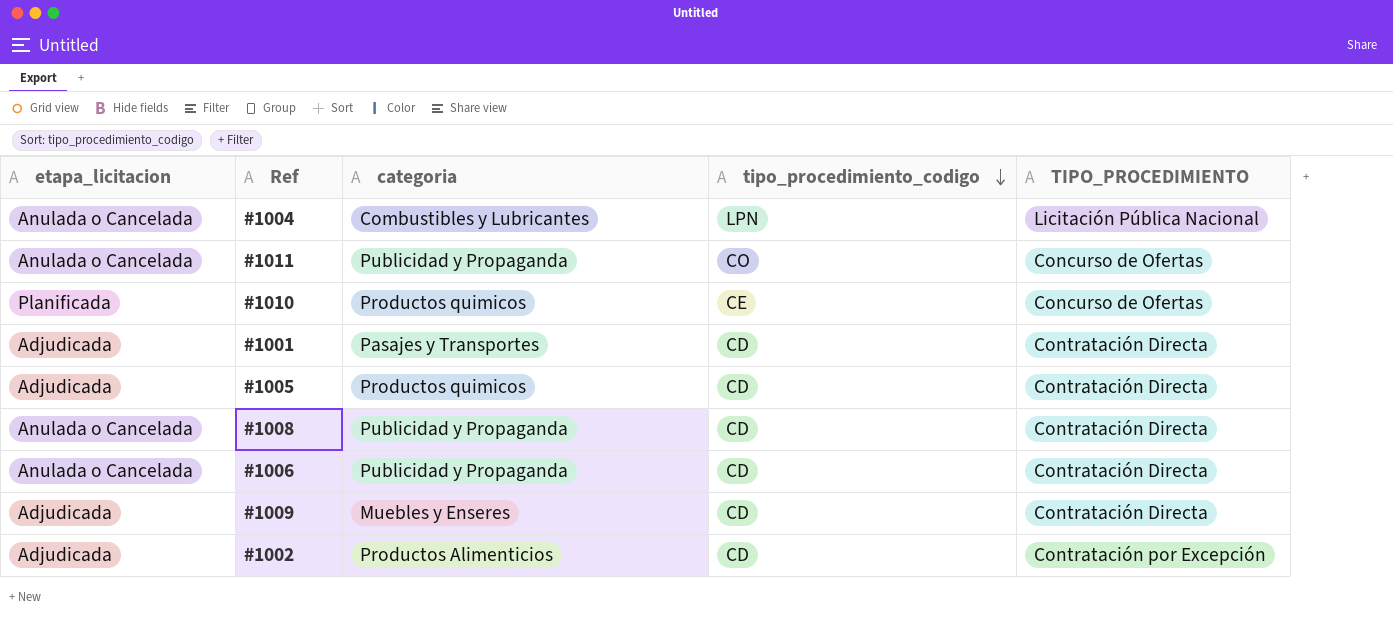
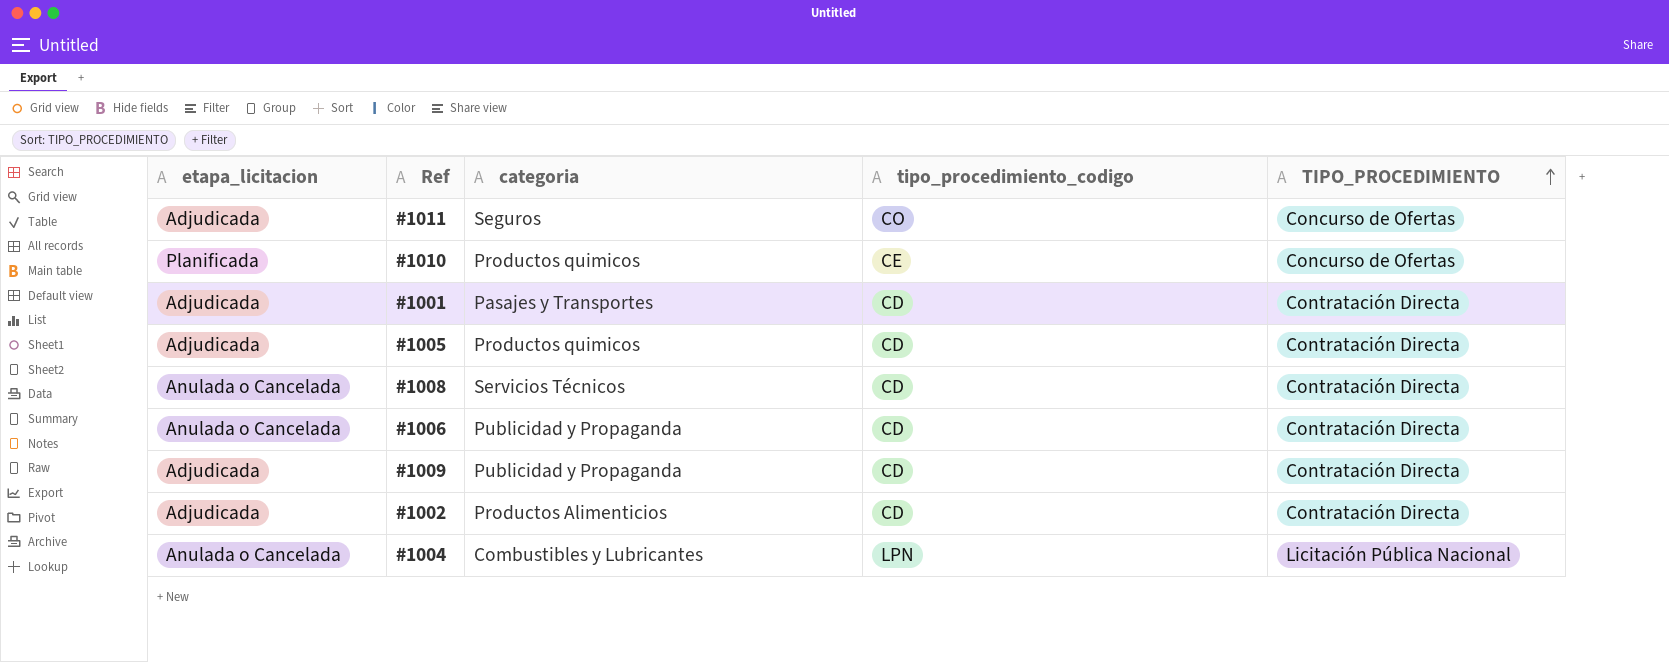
row order: tipo_procedimiento_codigo descending -> TIPO_PROCEDIMIENTO ascending
#1011 | etapa_licitacion: Anulada o Cancelada -> Adjudicada
#1011 | categoria: Publicidad y Propaganda -> Seguros
#1008 | categoria: Publicidad y Propaganda -> Servicios Técnicos
#1009 | categoria: Muebles y Enseres -> Publicidad y Propaganda
#1002 | TIPO_PROCEDIMIENTO: Contratación por Excepción -> Contratación Directa

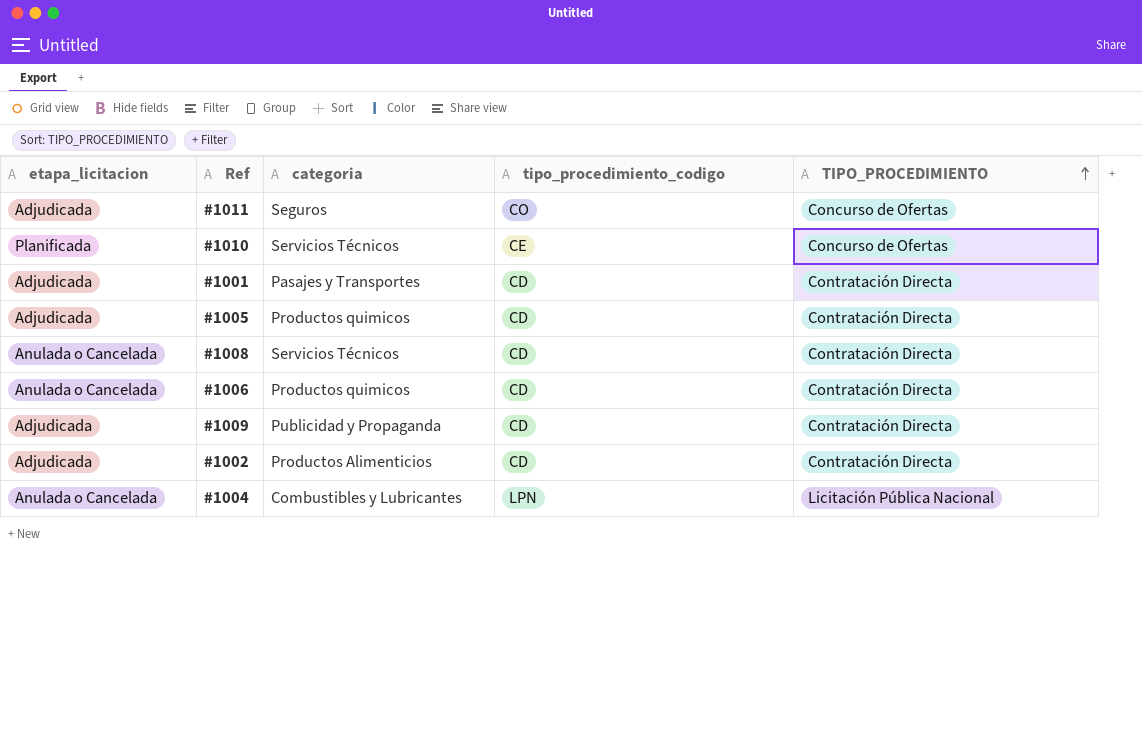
#1010 | categoria: Productos quimicos -> Servicios Técnicos
#1006 | categoria: Publicidad y Propaganda -> Productos quimicos

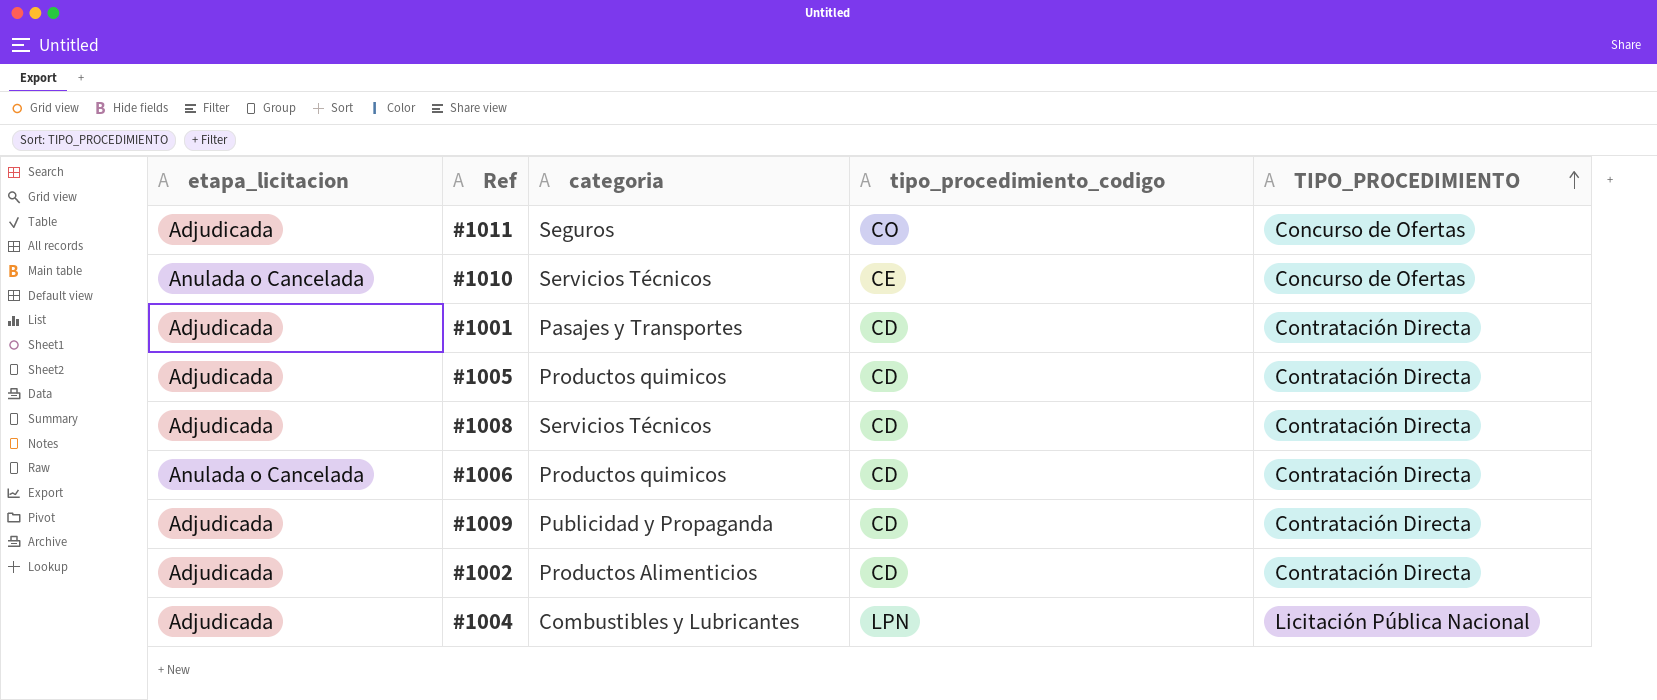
#1010 | etapa_licitacion: Planificada -> Anulada o Cancelada
#1008 | etapa_licitacion: Anulada o Cancelada -> Adjudicada
#1004 | etapa_licitacion: Anulada o Cancelada -> Adjudicada

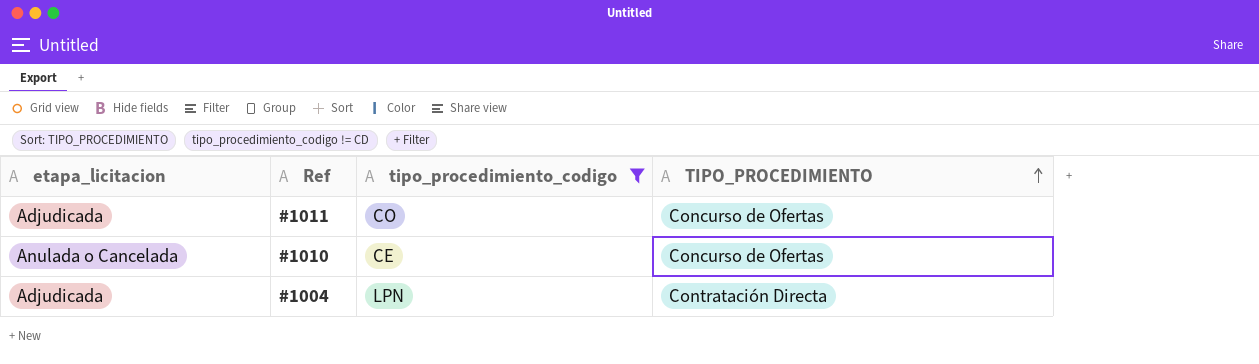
filter: none -> tipo_procedimiento_codigo != CD
column categoria | position: 3 -> none
#1004 | TIPO_PROCEDIMIENTO: Licitación Pública Nacional -> Contratación Directa

